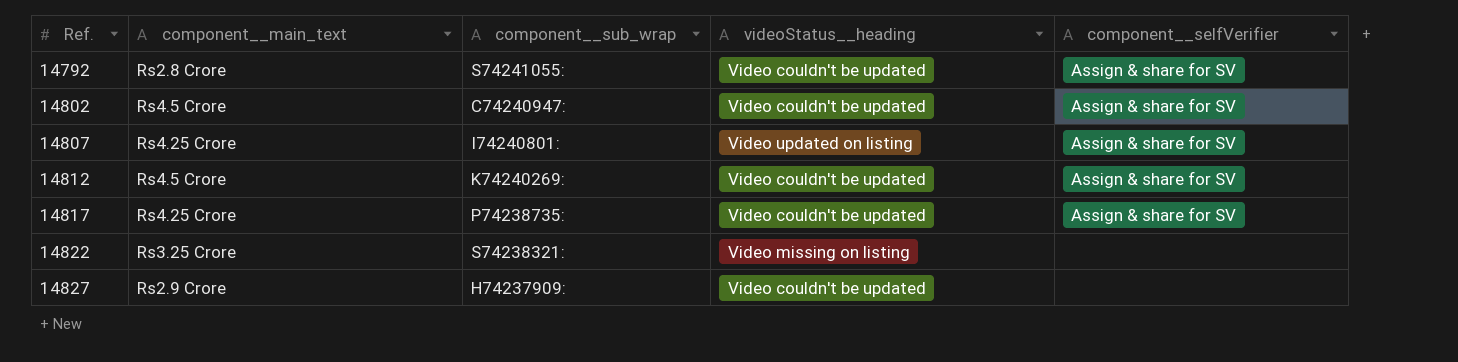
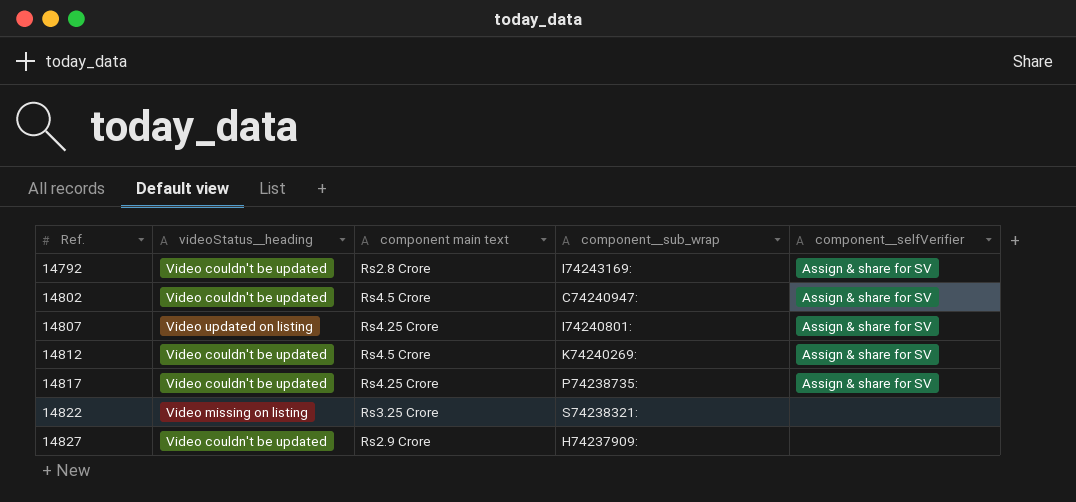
column videoStatus__heading | position: 4 -> 2
column name: component__main_text -> component main text
14792 | component__sub_wrap: S74241055: -> I74243169:

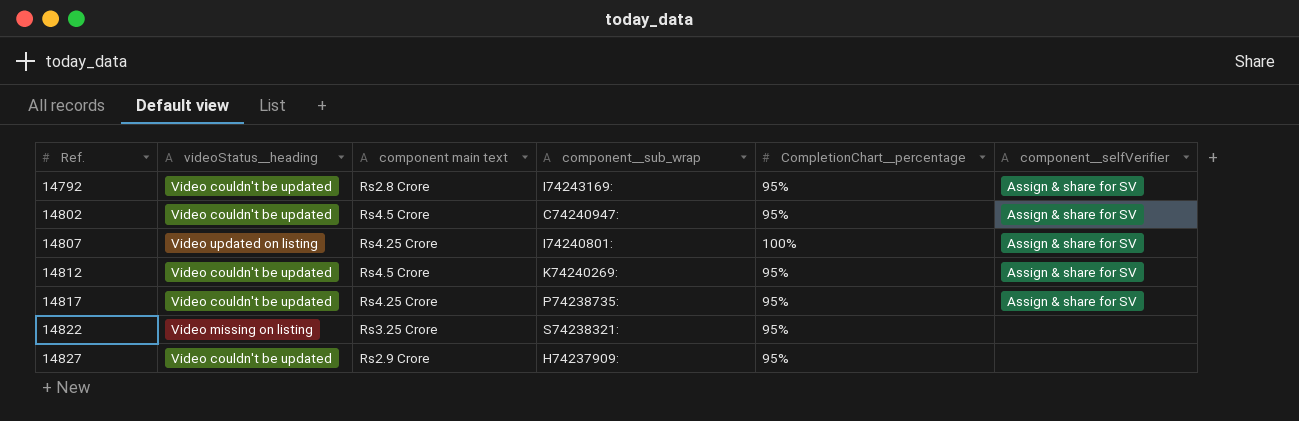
column CompletionChart__percentage | position: none -> 5

